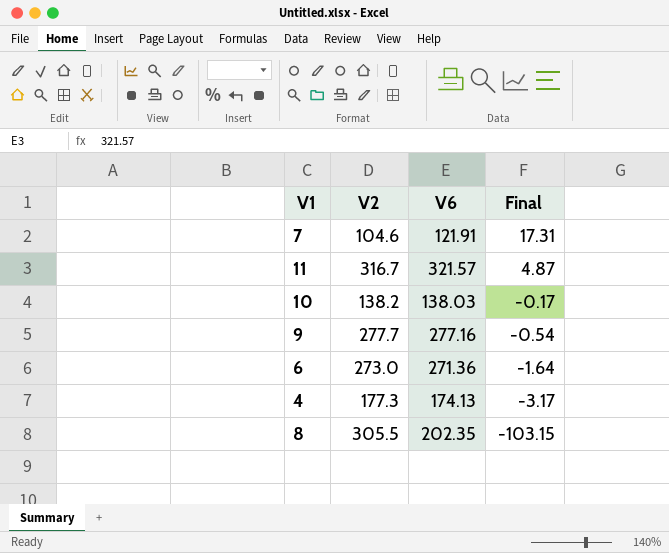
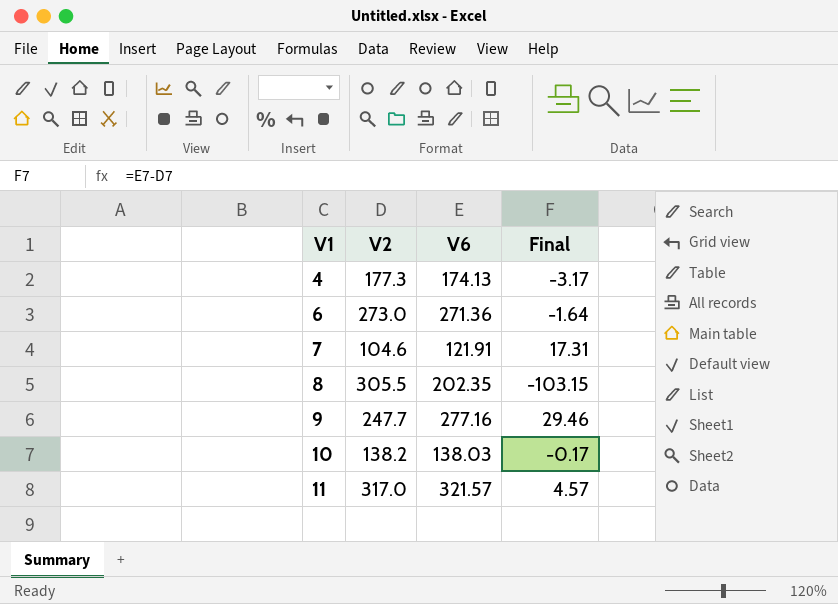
row order: Final descending -> V1 ascending
9 | V2: 277.7 -> 247.7
9 | Final: -0.54 -> 29.46
11 | V2: 316.7 -> 317.0
11 | Final: 4.87 -> 4.57

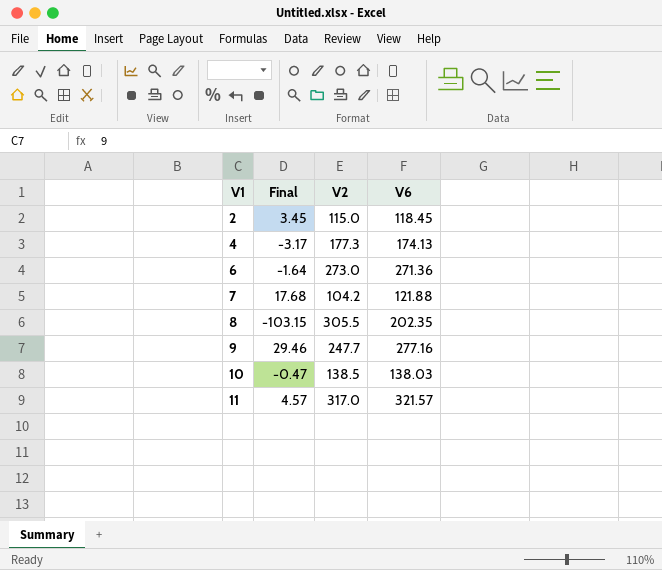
column Final | position: 4 -> 2
row 2: none -> 3.45 | 115.0 | 118.45
7 | Final: 17.31 -> 17.68
7 | V2: 104.6 -> 104.2
7 | V6: 121.91 -> 121.88
10 | Final: -0.17 -> -0.47
10 | V2: 138.2 -> 138.5

